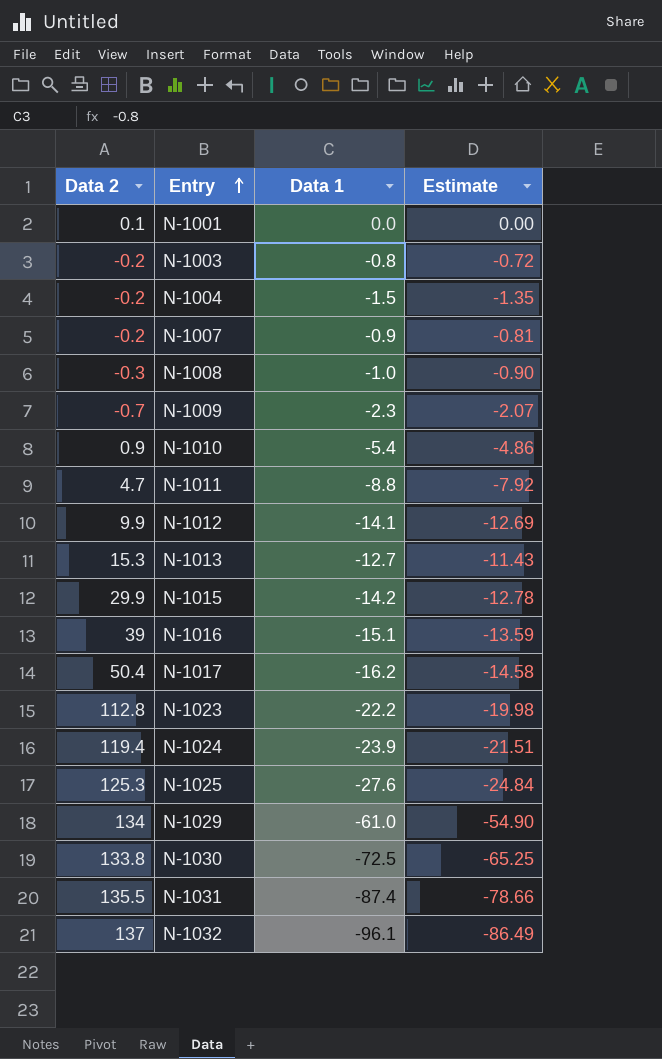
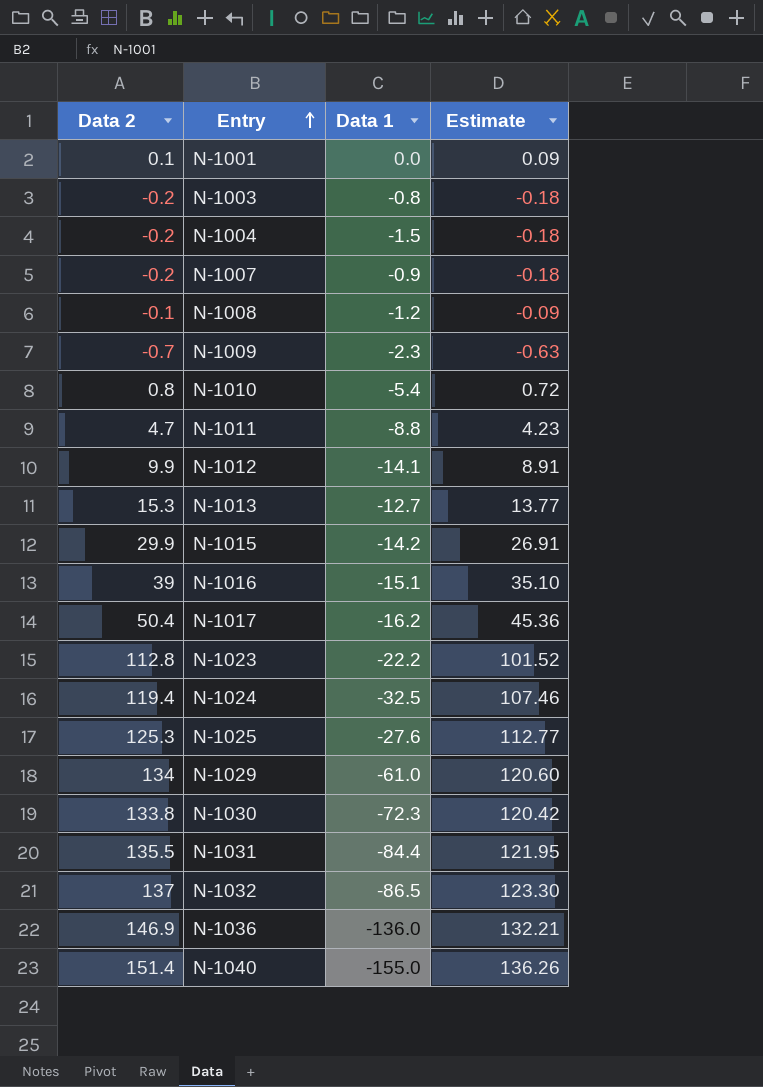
column Estimate | formula: [Data 1] * 0.9 -> [Data 2] * 0.9
N-1008 | Data 2: -0.3 -> -0.1
N-1008 | Data 1: -1.0 -> -1.2
N-1010 | Data 2: 0.9 -> 0.8
N-1024 | Data 1: -23.9 -> -32.5
N-1030 | Data 1: -72.5 -> -72.3
N-1031 | Data 1: -87.4 -> -84.4
N-1032 | Data 1: -96.1 -> -86.5
row N-1036: none -> 146.9 | -136.0 | 132.21
row N-1040: none -> 151.4 | -155.0 | 136.26

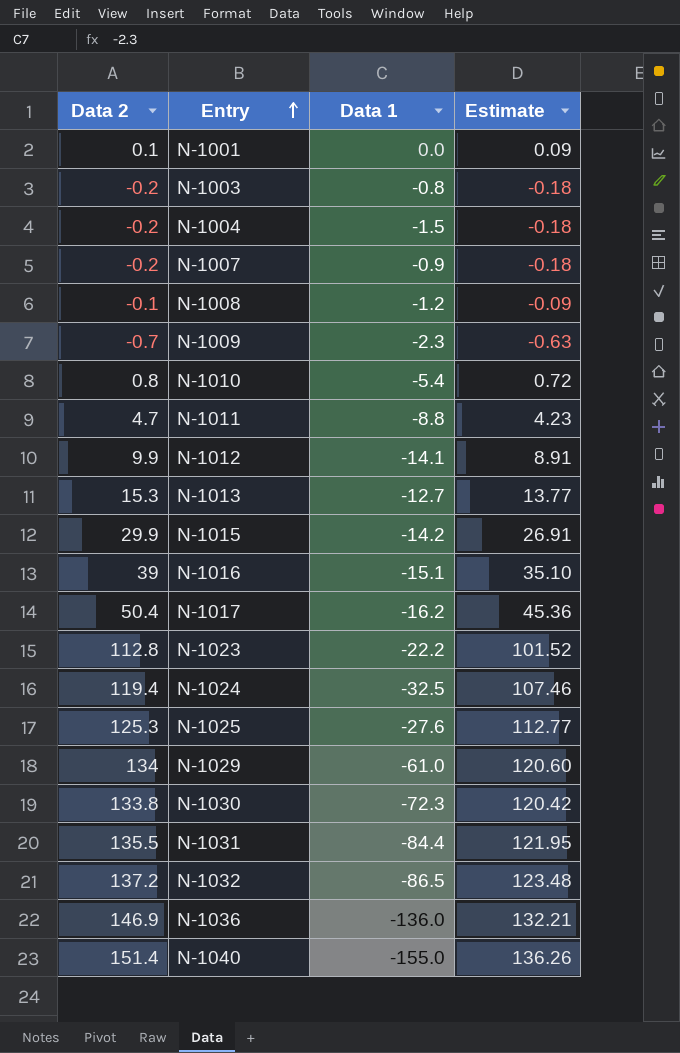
N-1032 | Data 2: 137 -> 137.2
N-1032 | Estimate: 123.30 -> 123.48

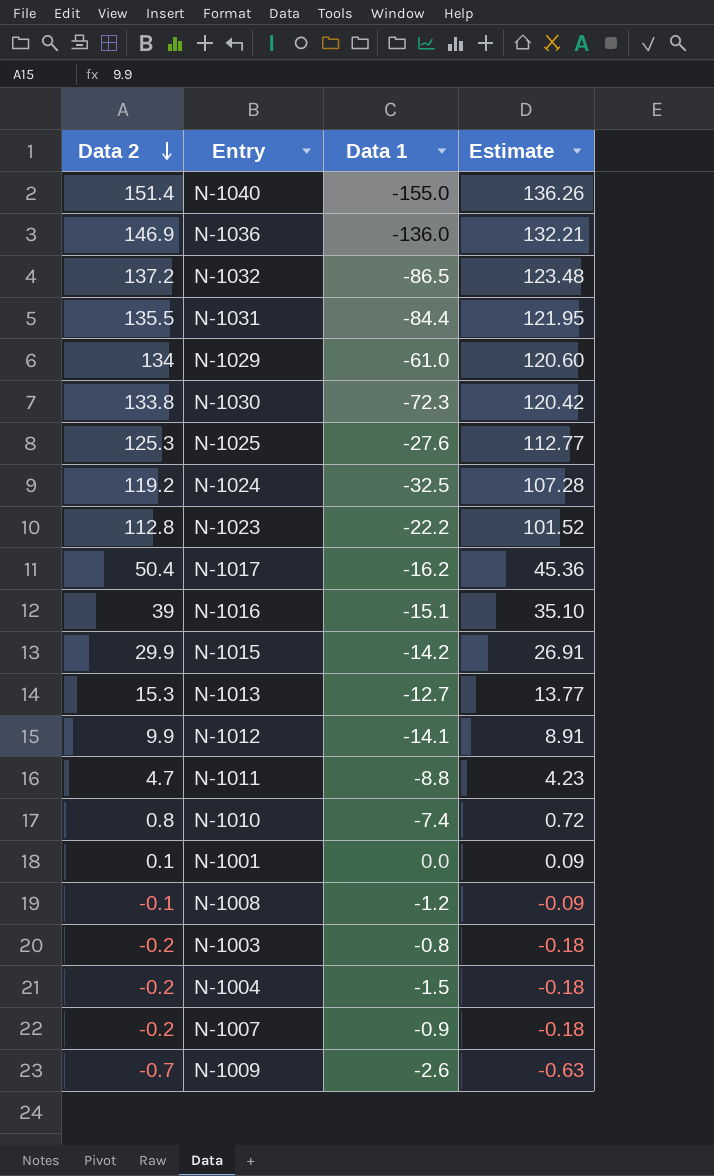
row order: Entry ascending -> Data 2 descending
N-1024 | Data 2: 119.4 -> 119.2
N-1024 | Estimate: 107.46 -> 107.28
N-1010 | Data 1: -5.4 -> -7.4
N-1009 | Data 1: -2.3 -> -2.6

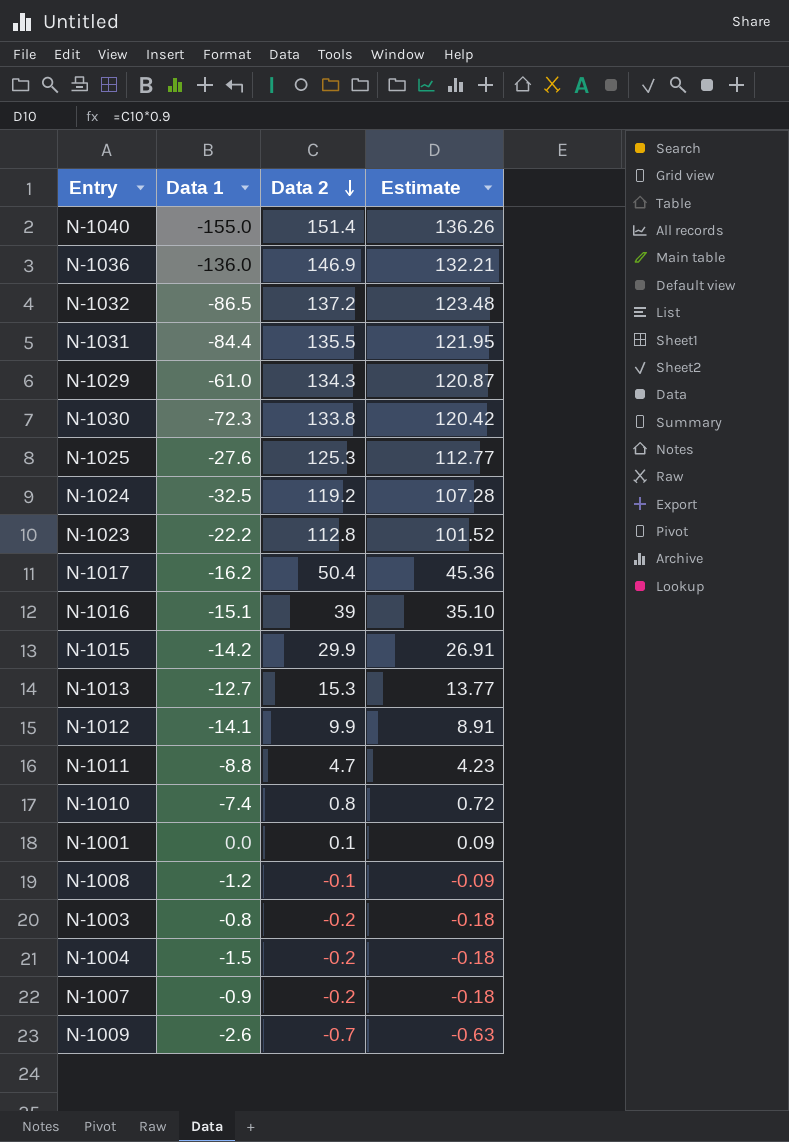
column Data 2 | position: 1 -> 3
N-1029 | Data 2: 134 -> 134.3
N-1029 | Estimate: 120.60 -> 120.87

